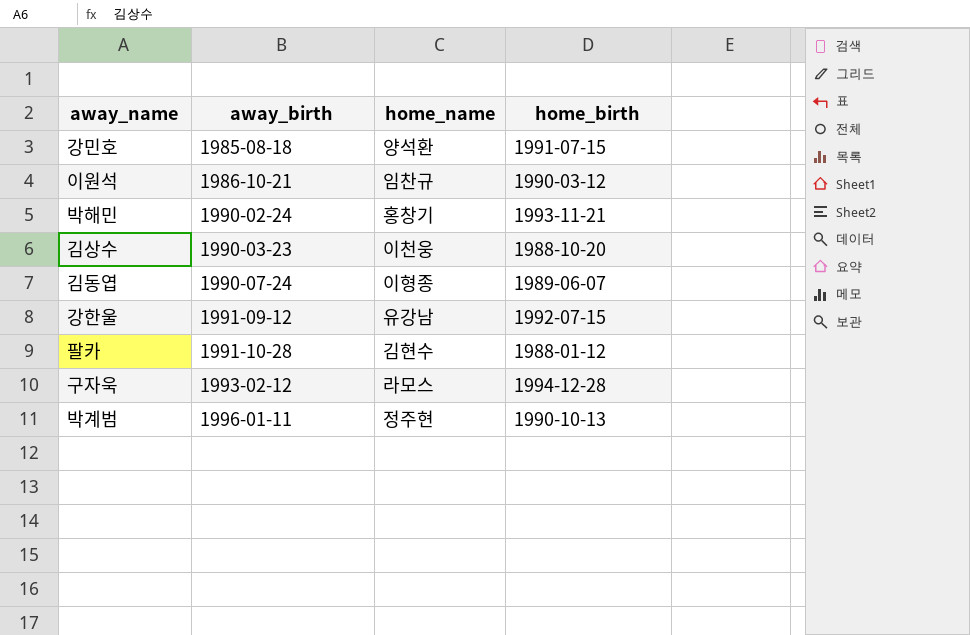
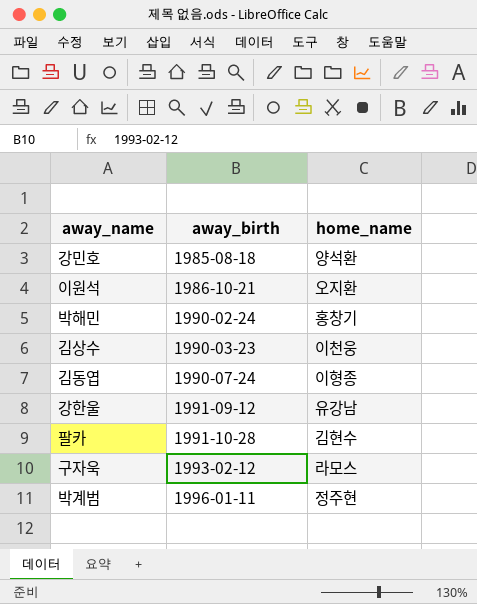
column home_birth | position: 4 -> none
이원석 | home_name: 임찬규 -> 오지환

